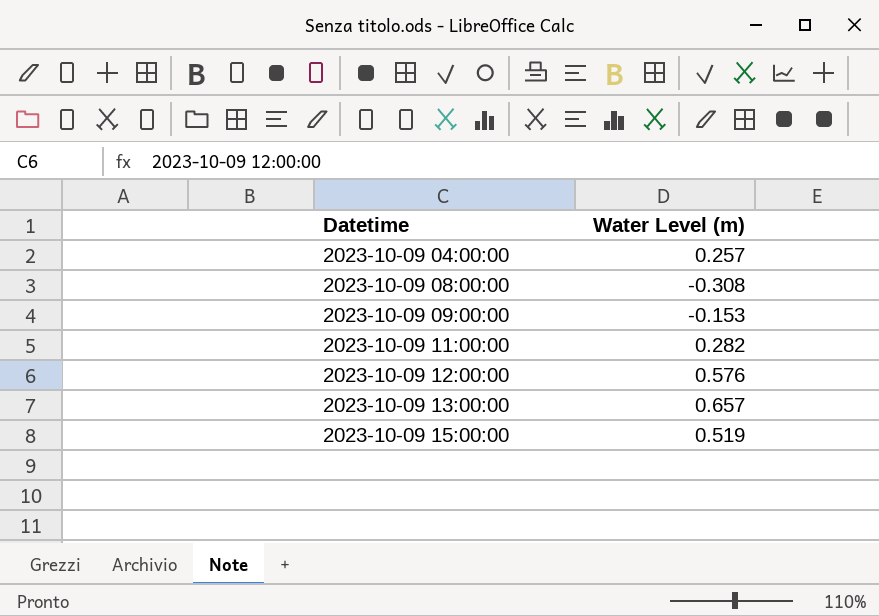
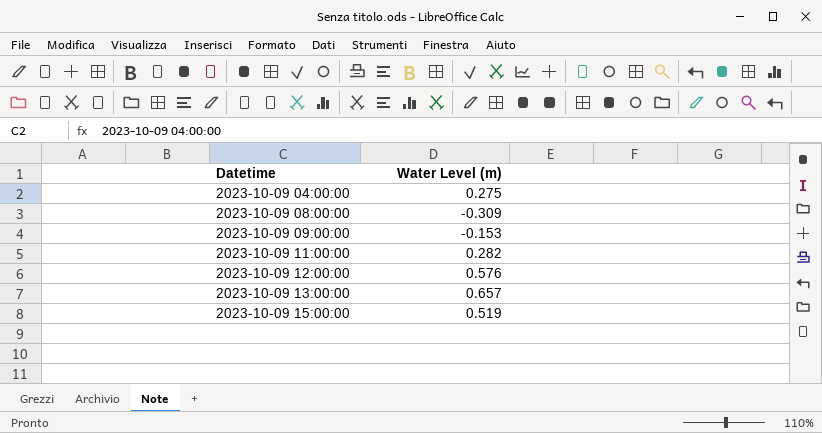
2023-10-09 04:00:00 | Water Level (m): 0.257 -> 0.275
2023-10-09 08:00:00 | Water Level (m): -0.308 -> -0.309

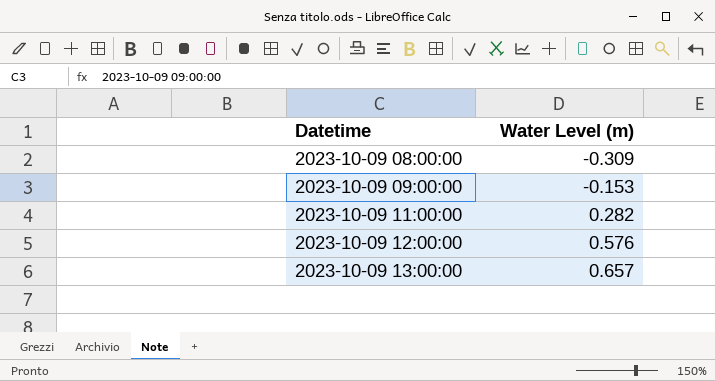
row 2023-10-09 04:00:00: 0.275 -> none
row 2023-10-09 15:00:00: 0.519 -> none

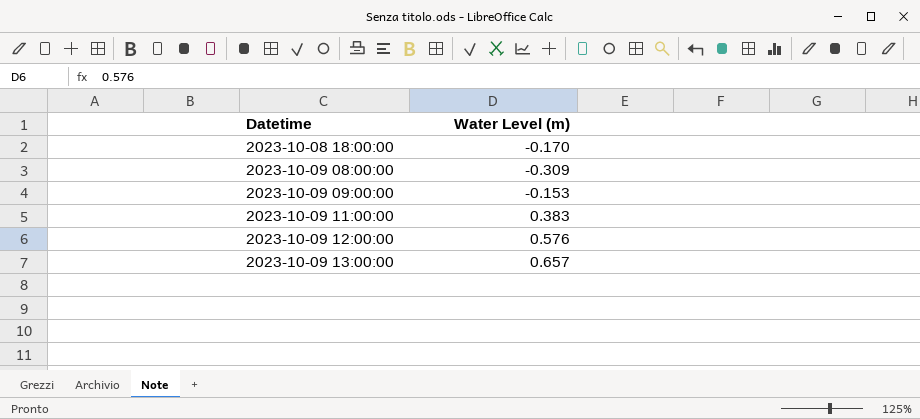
row 2023-10-08 18:00:00: none -> -0.170
2023-10-09 11:00:00 | Water Level (m): 0.282 -> 0.383

